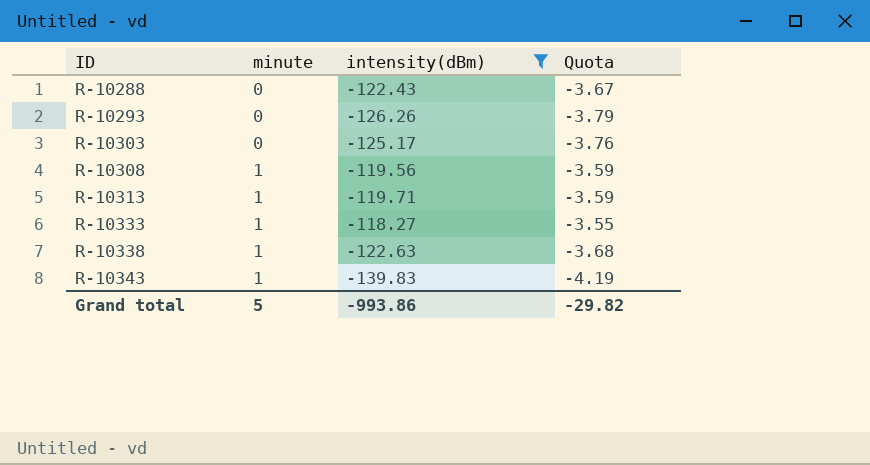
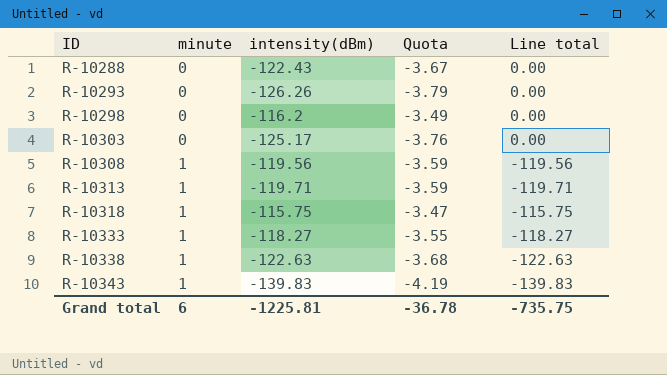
filter: intensity(dBm) <= -118.27 -> none
column Line total | formula: none -> [minute] * [intensity(dBm)]
Grand total | minute: 5 -> 6
Grand total | intensity(dBm): -993.86 -> -1225.81
Grand total | Quota: -29.82 -> -36.78

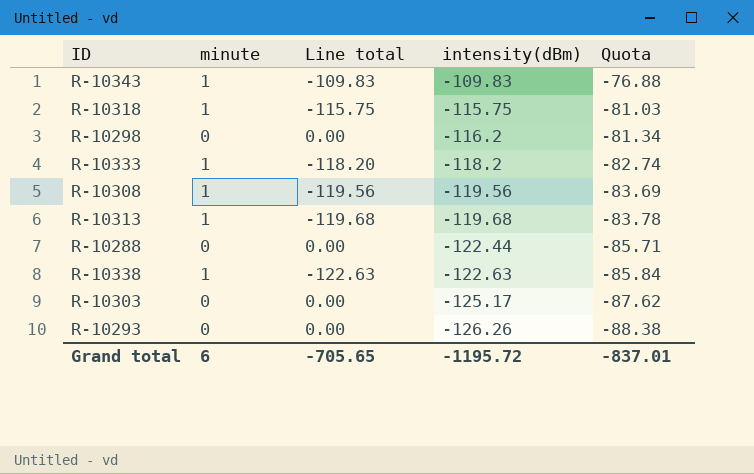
row order: ID ascending -> intensity(dBm) descending
column Line total | position: 5 -> 3
column Quota | formula: [intensity(dBm)] * 0.03 -> [intensity(dBm)] * 0.7
R-10343 | Line total: -139.83 -> -109.83
R-10343 | intensity(dBm): -139.83 -> -109.83
R-10333 | Line total: -118.27 -> -118.20
R-10333 | intensity(dBm): -118.27 -> -118.2
R-10313 | Line total: -119.71 -> -119.68
R-10313 | intensity(dBm): -119.71 -> -119.68
R-10288 | intensity(dBm): -122.43 -> -122.44
Grand total | Line total: -735.75 -> -705.65
Grand total | intensity(dBm): -1225.81 -> -1195.72
Grand total | Quota: -36.78 -> -837.01

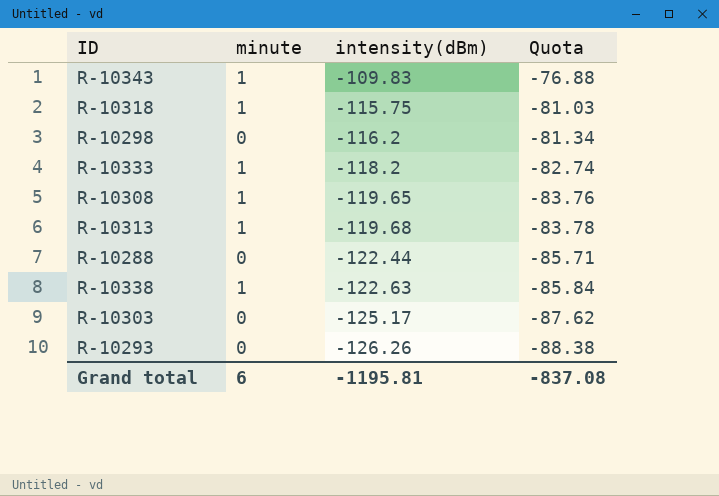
column Line total | formula: [minute] * [intensity(dBm)] -> none
R-10308 | intensity(dBm): -119.56 -> -119.65
R-10308 | Quota: -83.69 -> -83.76
Grand total | intensity(dBm): -1195.72 -> -1195.81
Grand total | Quota: -837.01 -> -837.08

